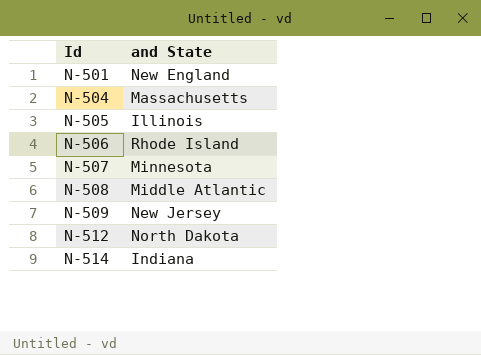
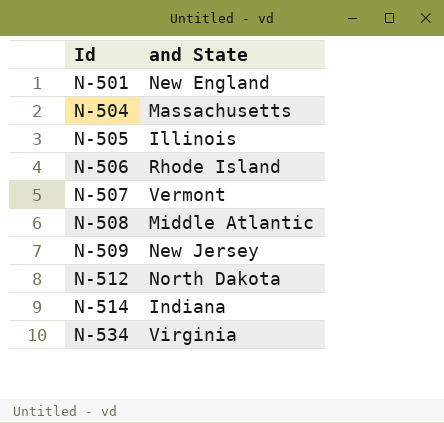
N-507 | and State: Minnesota -> Vermont
row N-534: none -> Virginia

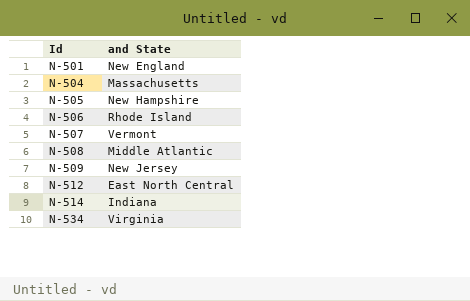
N-505 | and State: Illinois -> New Hampshire
N-512 | and State: North Dakota -> East North Central

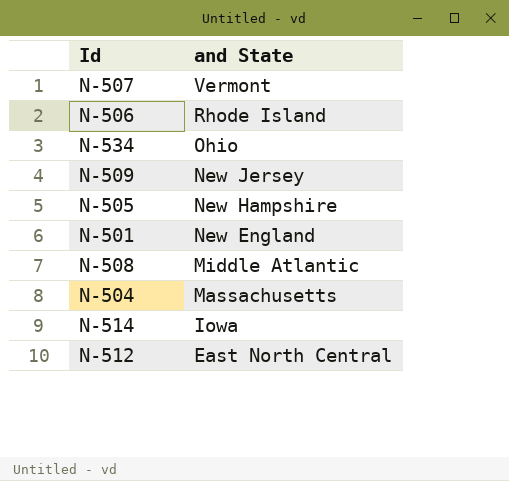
row order: Id ascending -> and State descending
N-534 | and State: Virginia -> Ohio
N-514 | and State: Indiana -> Iowa

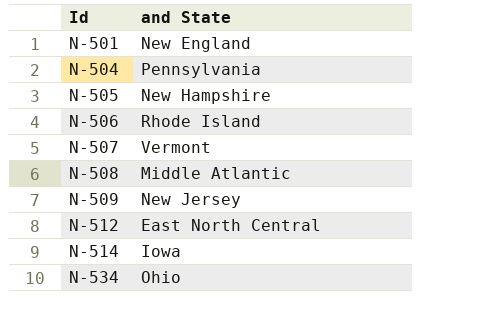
row order: and State descending -> Id ascending
N-504 | and State: Massachusetts -> Pennsylvania

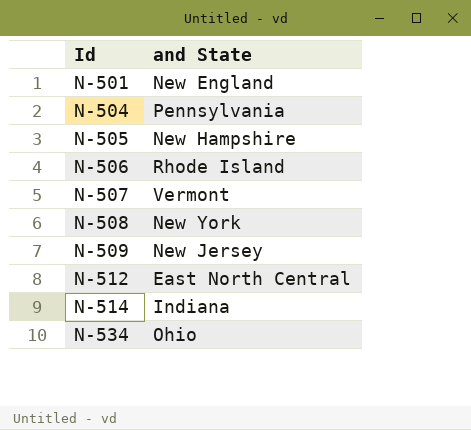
N-508 | and State: Middle Atlantic -> New York
N-514 | and State: Iowa -> Indiana

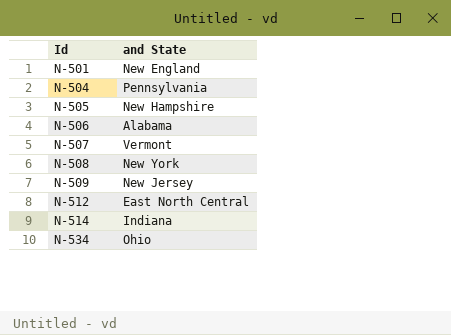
N-506 | and State: Rhode Island -> Alabama

